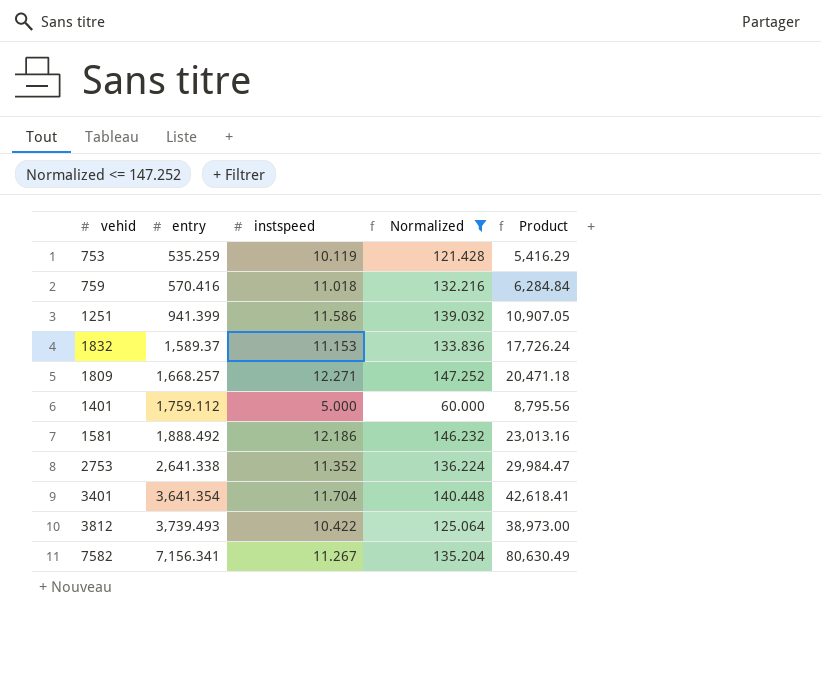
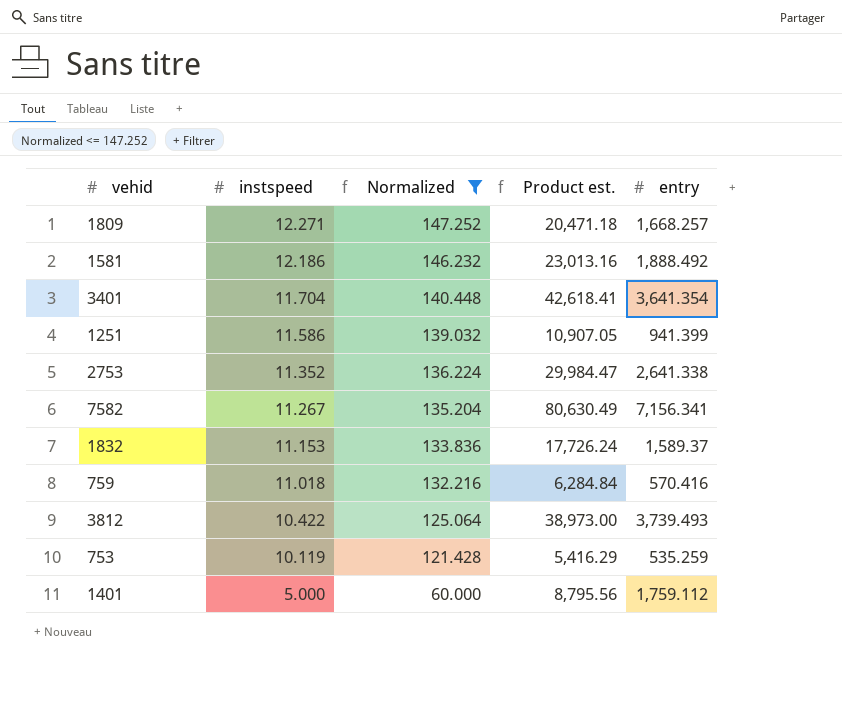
row order: entry ascending -> instspeed descending
column name: Product -> Product est.
column entry | position: 2 -> 5

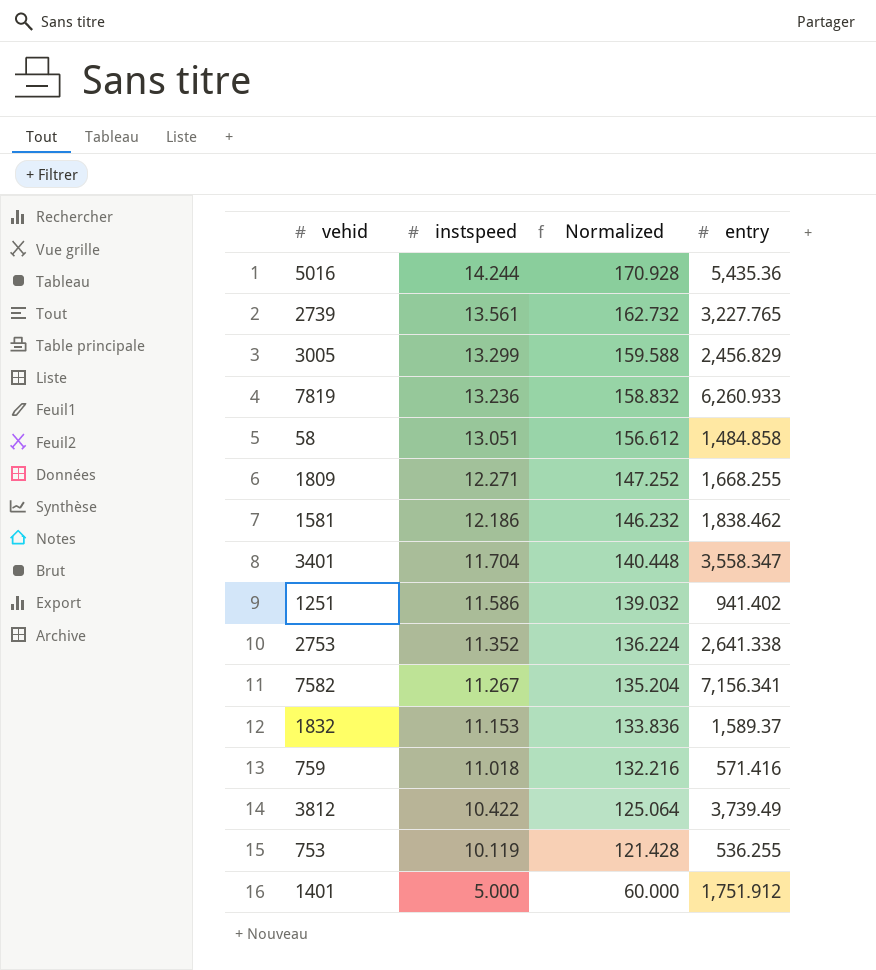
filter: Normalized <= 147.252 -> none
column Product est. | formula: [instspeed] * [entry] -> none
1809 | entry: 1,668.257 -> 1,668.255
1581 | entry: 1,888.492 -> 1,838.462
3401 | entry: 3,641.354 -> 3,558.347
1251 | entry: 941.399 -> 941.402
759 | entry: 570.416 -> 571.416
3812 | entry: 3,739.493 -> 3,739.49
753 | entry: 535.259 -> 536.255
1401 | entry: 1,759.112 -> 1,751.912

